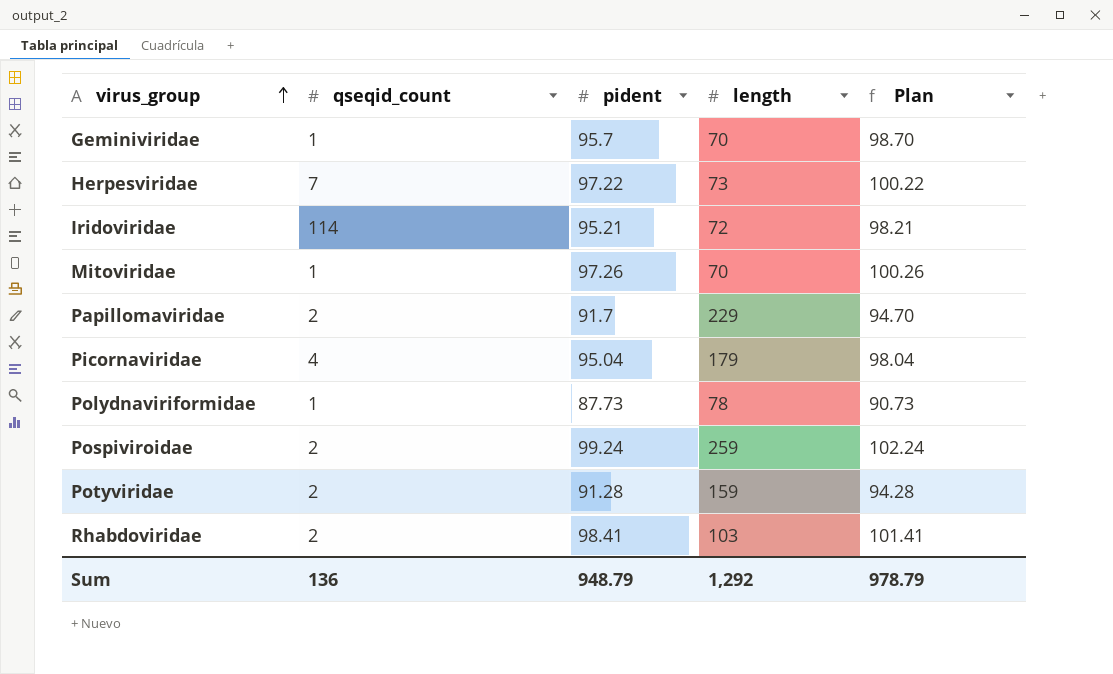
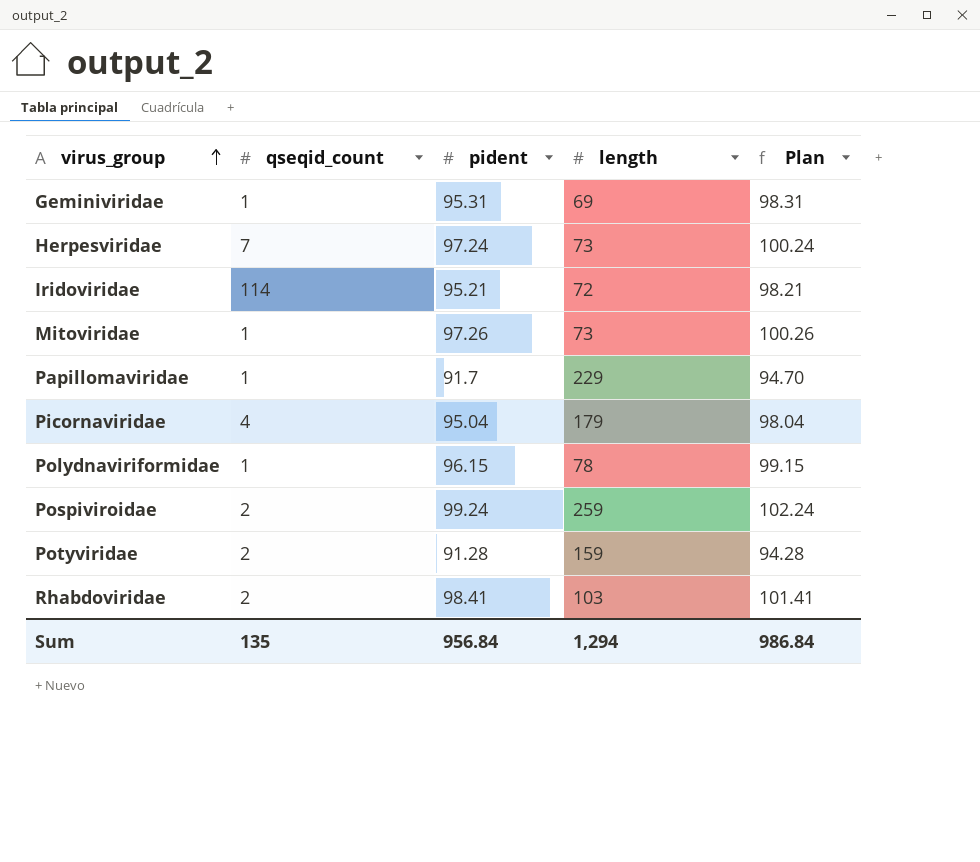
Geminiviridae | pident: 95.7 -> 95.31
Geminiviridae | length: 70 -> 69
Geminiviridae | Plan: 98.70 -> 98.31
Herpesviridae | pident: 97.22 -> 97.24
Herpesviridae | Plan: 100.22 -> 100.24
Mitoviridae | length: 70 -> 73
Papillomaviridae | qseqid_count: 2 -> 1
Polydnaviriformidae | pident: 87.73 -> 96.15
Polydnaviriformidae | Plan: 90.73 -> 99.15
Sum | qseqid_count: 136 -> 135
Sum | pident: 948.79 -> 956.84
Sum | length: 1,292 -> 1,294
Sum | Plan: 978.79 -> 986.84

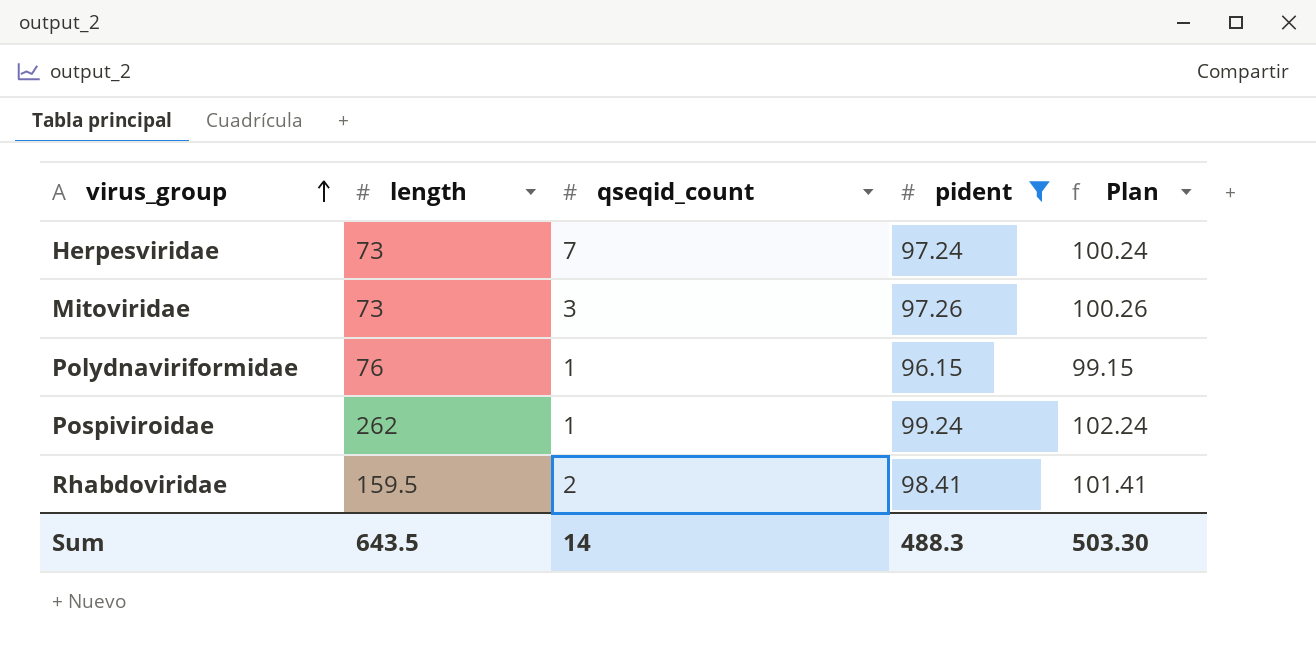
filter: none -> pident >= 96.15
column length | position: 4 -> 2
Mitoviridae | qseqid_count: 1 -> 3
Polydnaviriformidae | length: 78 -> 76
Pospiviroidae | length: 259 -> 262
Pospiviroidae | qseqid_count: 2 -> 1
Rhabdoviridae | length: 103 -> 159.5
Sum | length: 1,294 -> 643.5
Sum | qseqid_count: 135 -> 14
Sum | pident: 956.84 -> 488.3
Sum | Plan: 986.84 -> 503.30

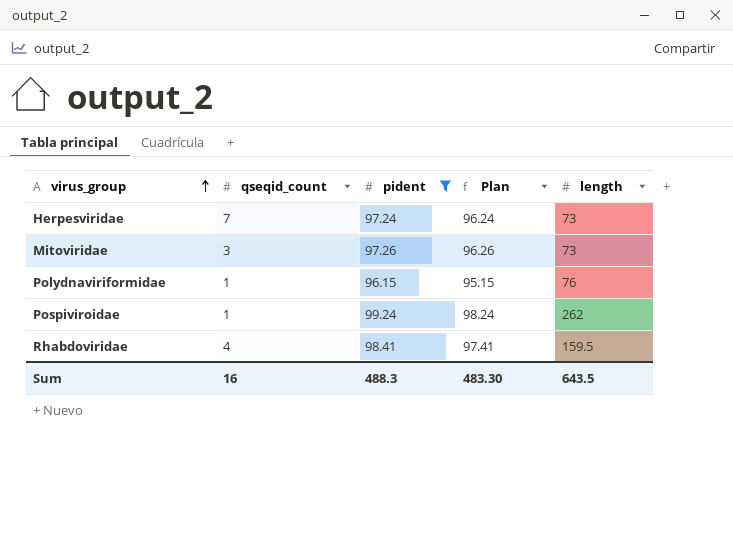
column Plan | formula: [pident] + 3 -> [pident] - 1
column length | position: 2 -> 5
Rhabdoviridae | qseqid_count: 2 -> 4
Sum | qseqid_count: 14 -> 16
Sum | Plan: 503.30 -> 483.30

